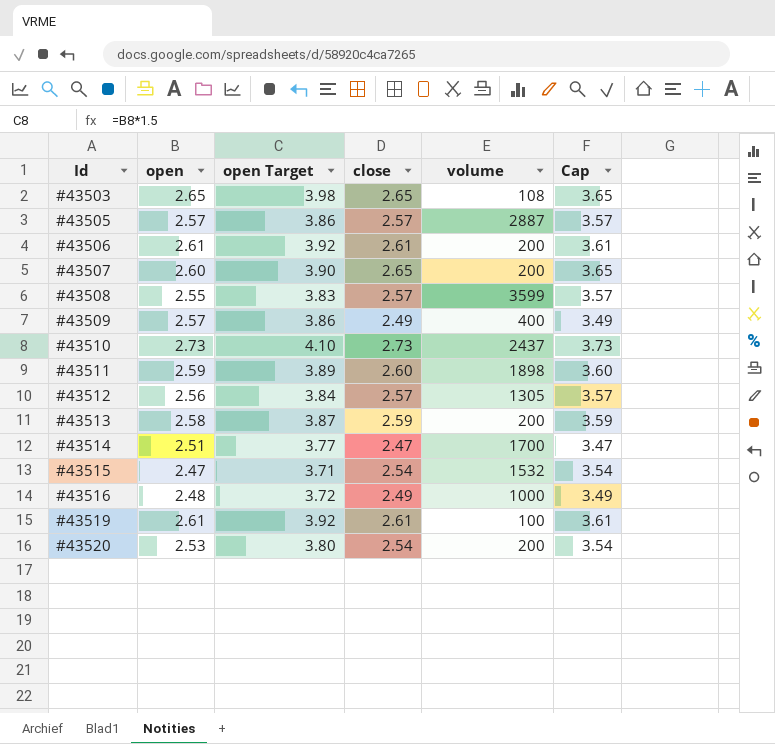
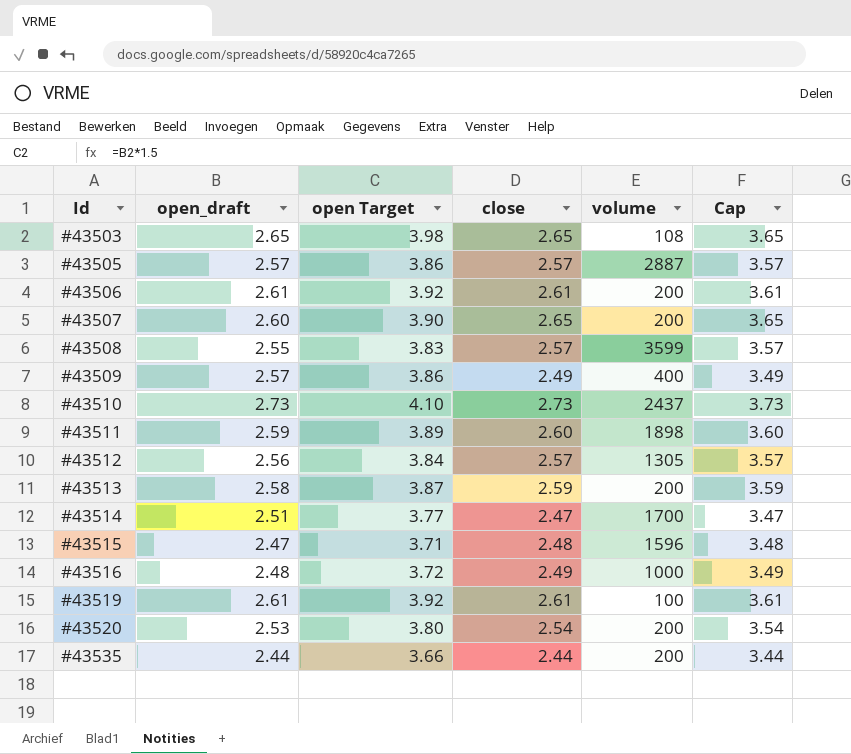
column name: open -> open_draft
#43515 | close: 2.54 -> 2.48
#43515 | volume: 1532 -> 1596
#43515 | Cap: 3.54 -> 3.48
row #43535: none -> 2.44 | 3.66 | 2.44 | 200 | 3.44

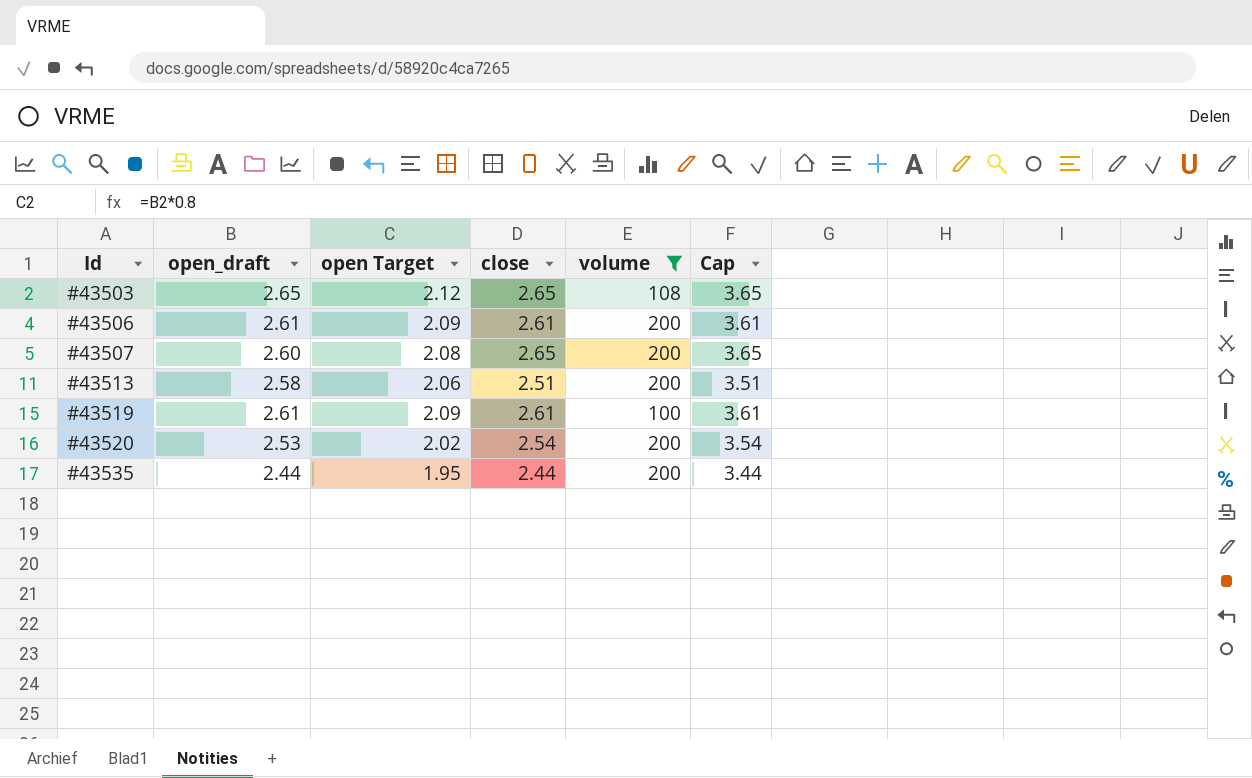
filter: none -> volume <= 200
column open Target | formula: [open_draft] * 1.5 -> [open_draft] * 0.8
#43513 | close: 2.59 -> 2.51
#43513 | Cap: 3.59 -> 3.51

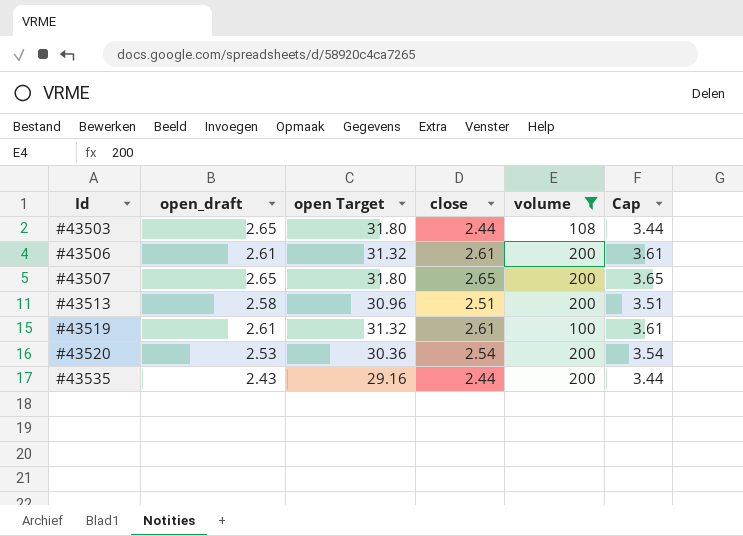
column open Target | formula: [open_draft] * 0.8 -> [open_draft] * 12
#43503 | close: 2.65 -> 2.44
#43503 | Cap: 3.65 -> 3.44
#43507 | open_draft: 2.60 -> 2.65
#43535 | open_draft: 2.44 -> 2.43

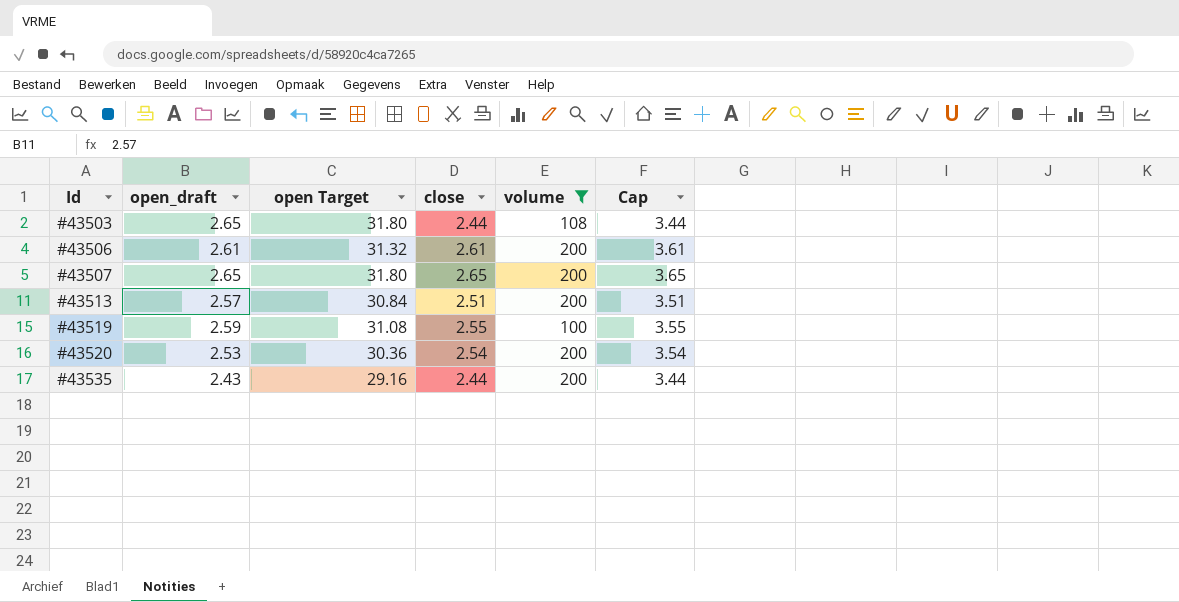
#43513 | open_draft: 2.58 -> 2.57
#43513 | open Target: 30.96 -> 30.84
#43519 | open_draft: 2.61 -> 2.59
#43519 | open Target: 31.32 -> 31.08
#43519 | close: 2.61 -> 2.55
#43519 | Cap: 3.61 -> 3.55

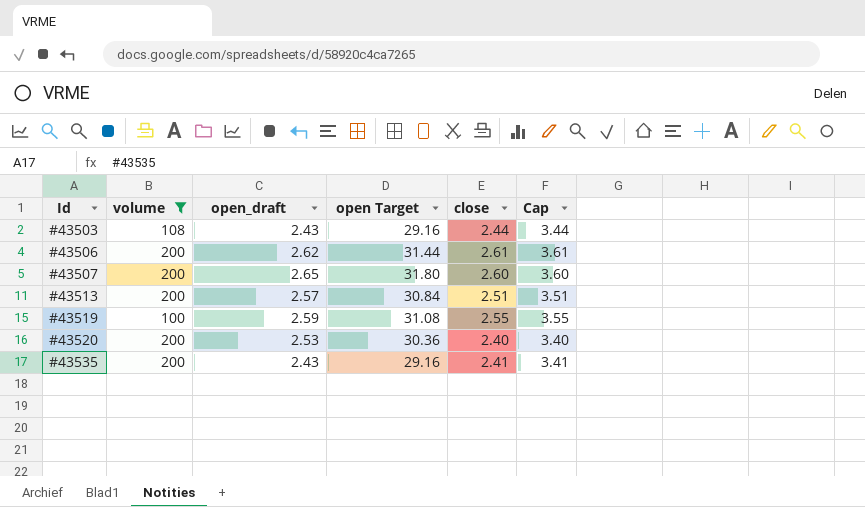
column volume | position: 5 -> 2
#43503 | open_draft: 2.65 -> 2.43
#43503 | open Target: 31.80 -> 29.16
#43506 | open_draft: 2.61 -> 2.62
#43506 | open Target: 31.32 -> 31.44
#43507 | close: 2.65 -> 2.60
#43507 | Cap: 3.65 -> 3.60
#43520 | close: 2.54 -> 2.40
#43520 | Cap: 3.54 -> 3.40
#43535 | close: 2.44 -> 2.41
#43535 | Cap: 3.44 -> 3.41

